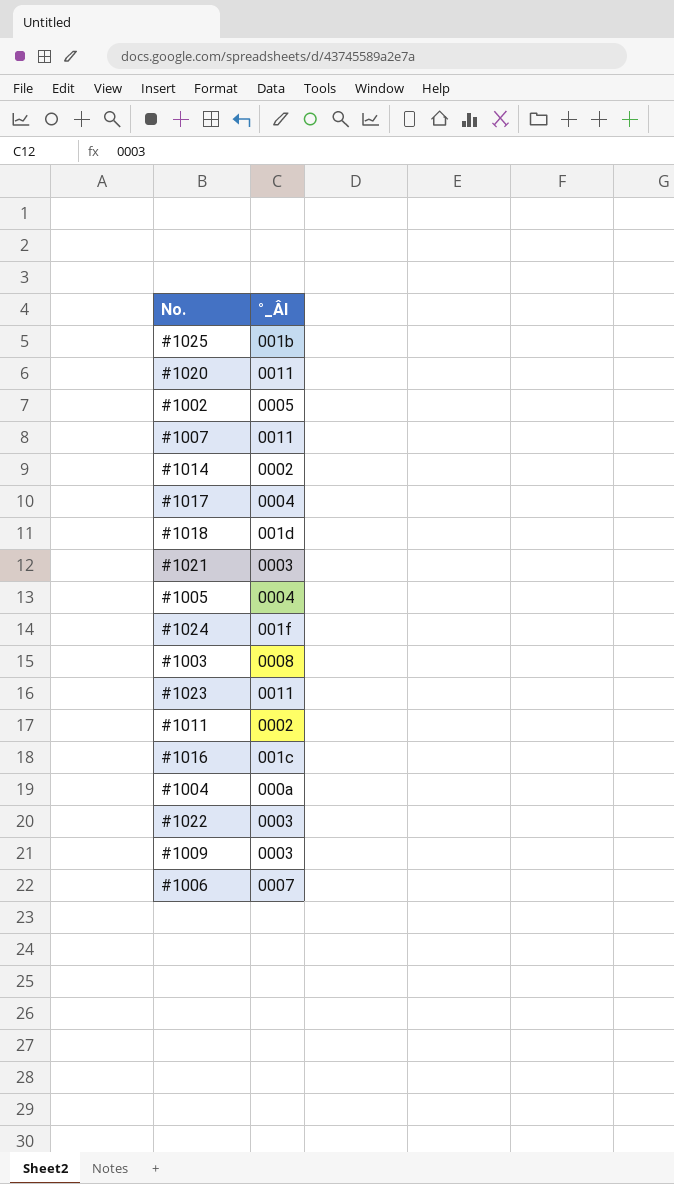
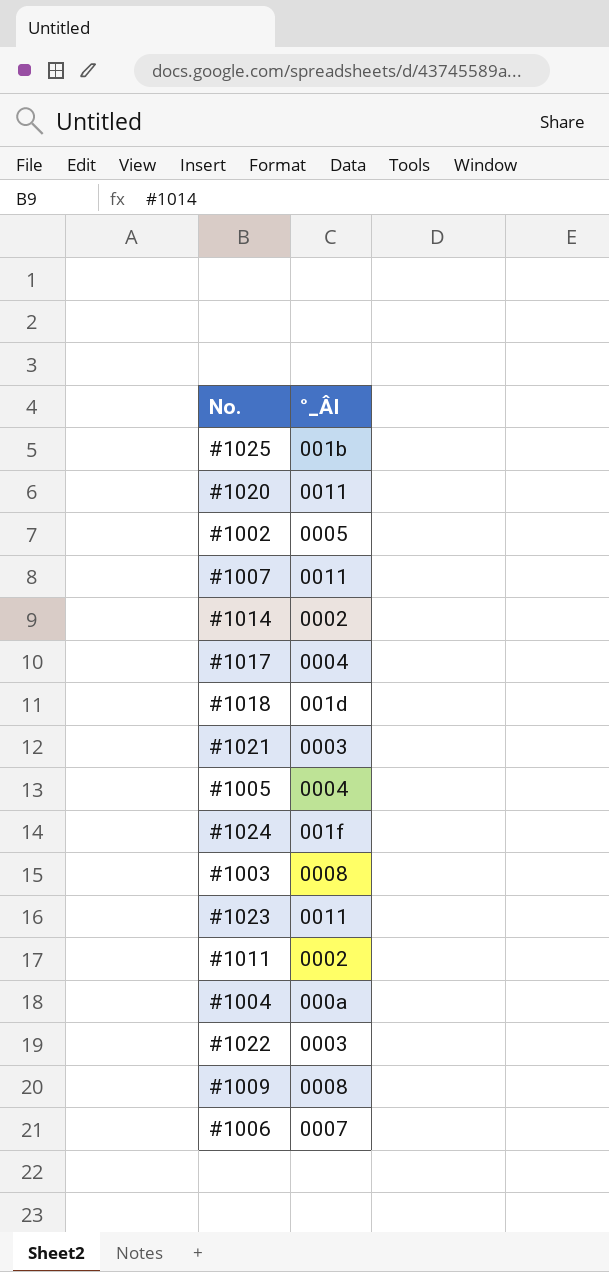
row #1016: 001c -> none
#1009 | °_ÂI: 0003 -> 0008

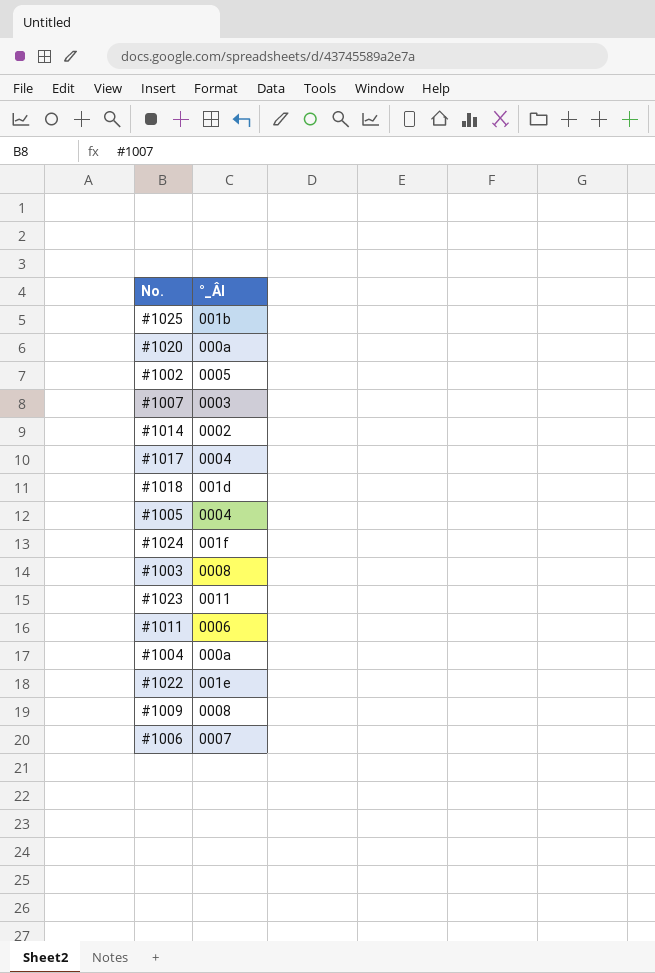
row #1021: 0003 -> none
#1020 | °_ÂI: 0011 -> 000a
#1007 | °_ÂI: 0011 -> 0003
#1011 | °_ÂI: 0002 -> 0006
#1022 | °_ÂI: 0003 -> 001e

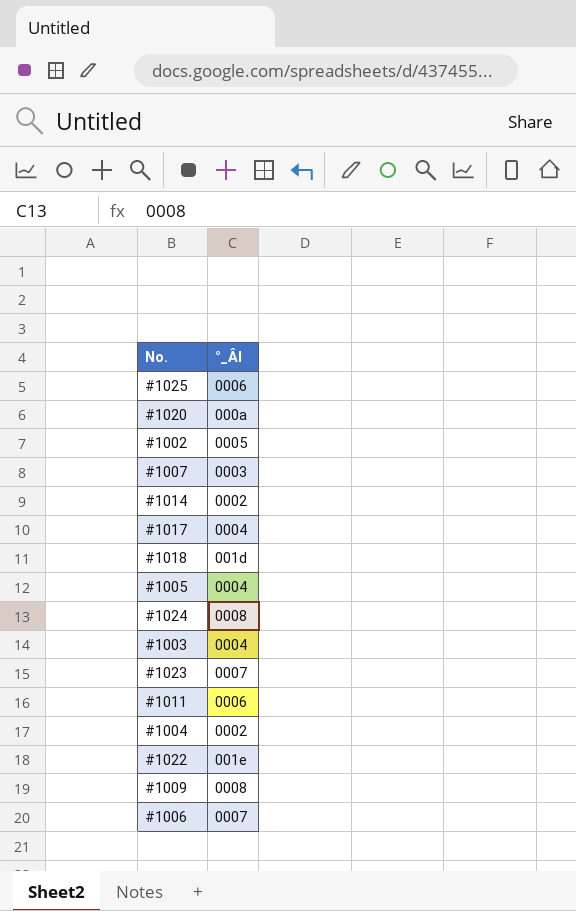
#1025 | °_ÂI: 001b -> 0006
#1024 | °_ÂI: 001f -> 0008
#1003 | °_ÂI: 0008 -> 0004
#1023 | °_ÂI: 0011 -> 0007
#1004 | °_ÂI: 000a -> 0002

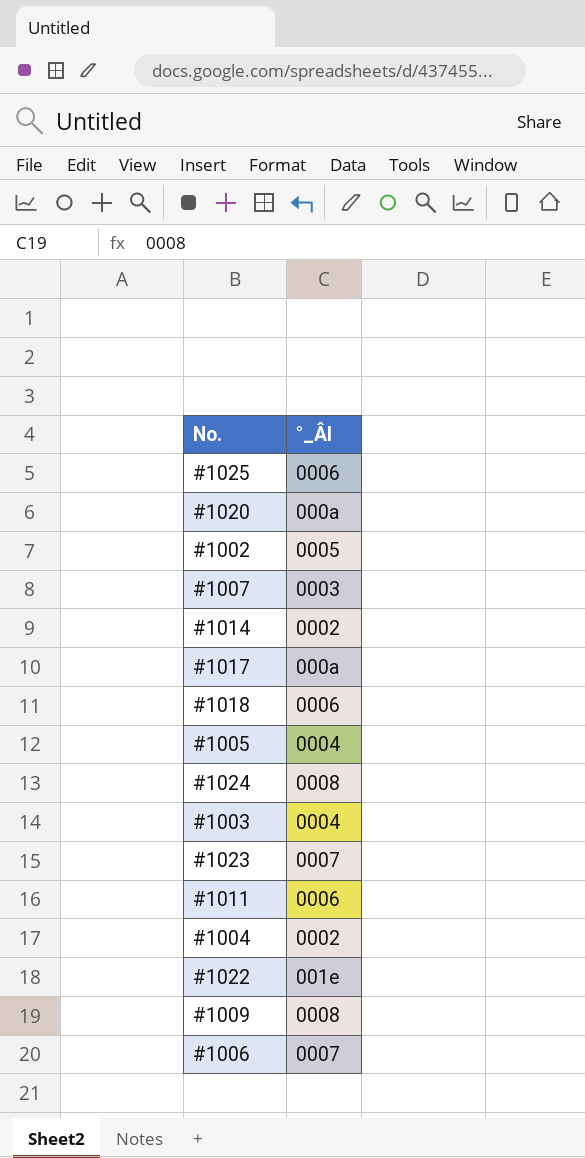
#1017 | °_ÂI: 0004 -> 000a
#1018 | °_ÂI: 001d -> 0006

